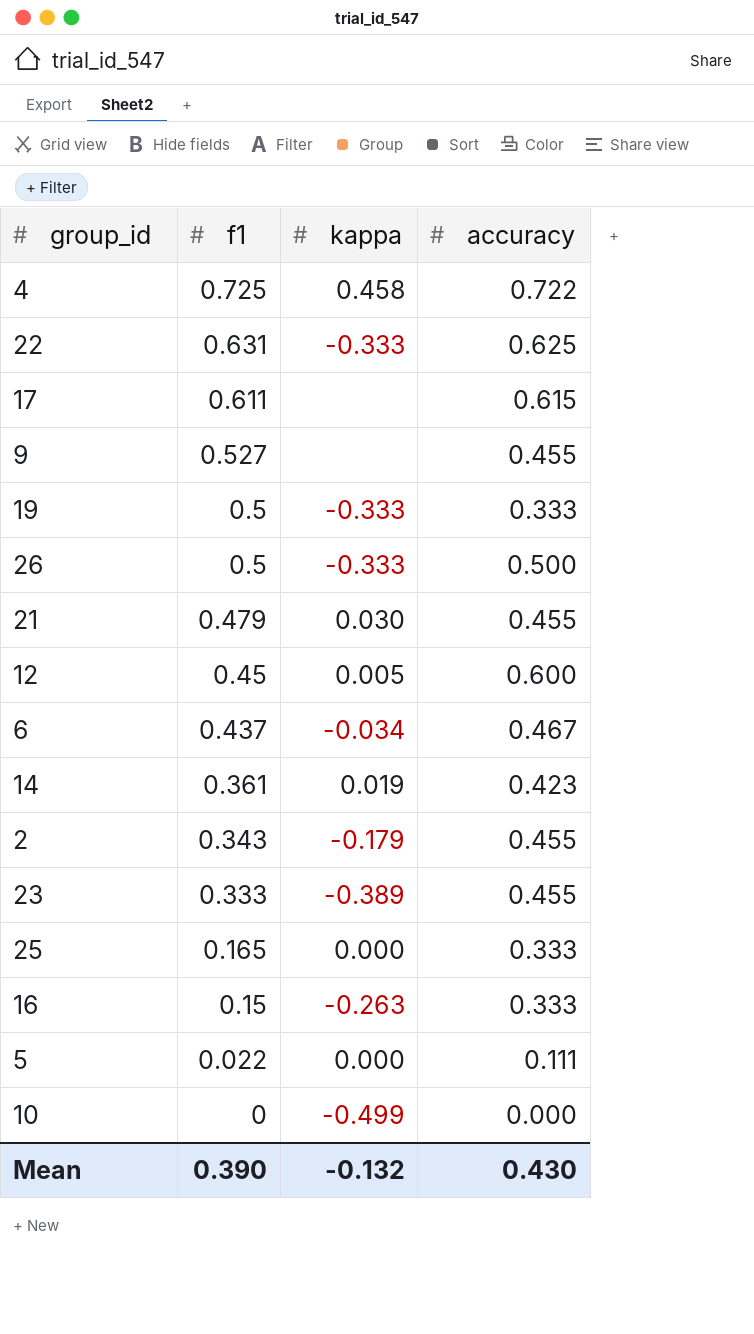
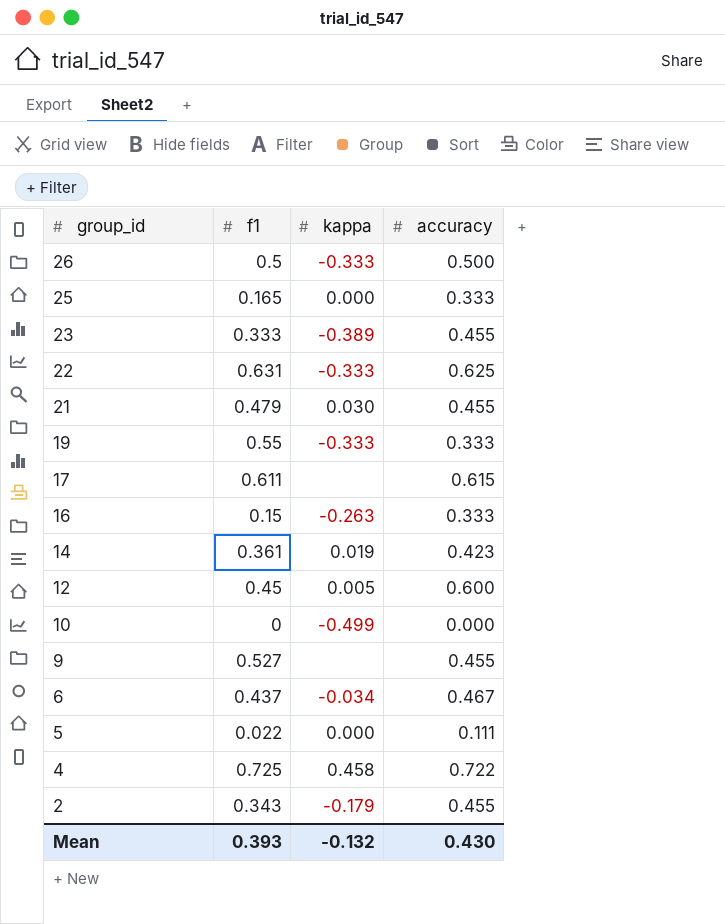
row order: f1 descending -> group_id descending
19 | f1: 0.5 -> 0.55
Mean | f1: 0.390 -> 0.393

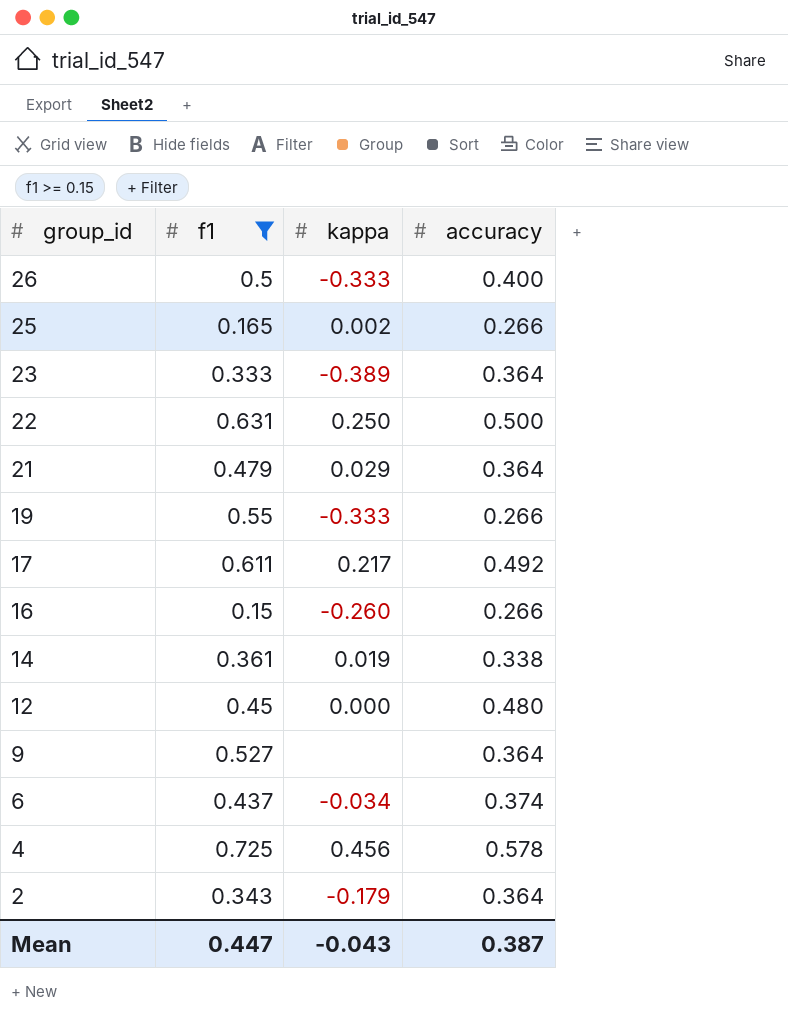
filter: none -> f1 >= 0.15
26 | accuracy: 0.500 -> 0.400
25 | kappa: 0.000 -> 0.002
25 | accuracy: 0.333 -> 0.266
23 | accuracy: 0.455 -> 0.364
22 | kappa: -0.333 -> 0.250
22 | accuracy: 0.625 -> 0.500
21 | kappa: 0.030 -> 0.029
21 | accuracy: 0.455 -> 0.364
19 | accuracy: 0.333 -> 0.266
17 | kappa: none -> 0.217
17 | accuracy: 0.615 -> 0.492
16 | kappa: -0.263 -> -0.260
16 | accuracy: 0.333 -> 0.266
14 | accuracy: 0.423 -> 0.338
12 | kappa: 0.005 -> 0.000
12 | accuracy: 0.600 -> 0.480
9 | accuracy: 0.455 -> 0.364
6 | accuracy: 0.467 -> 0.374
4 | kappa: 0.458 -> 0.456
4 | accuracy: 0.722 -> 0.578
2 | accuracy: 0.455 -> 0.364
Mean | f1: 0.393 -> 0.447
Mean | kappa: -0.132 -> -0.043
Mean | accuracy: 0.430 -> 0.387

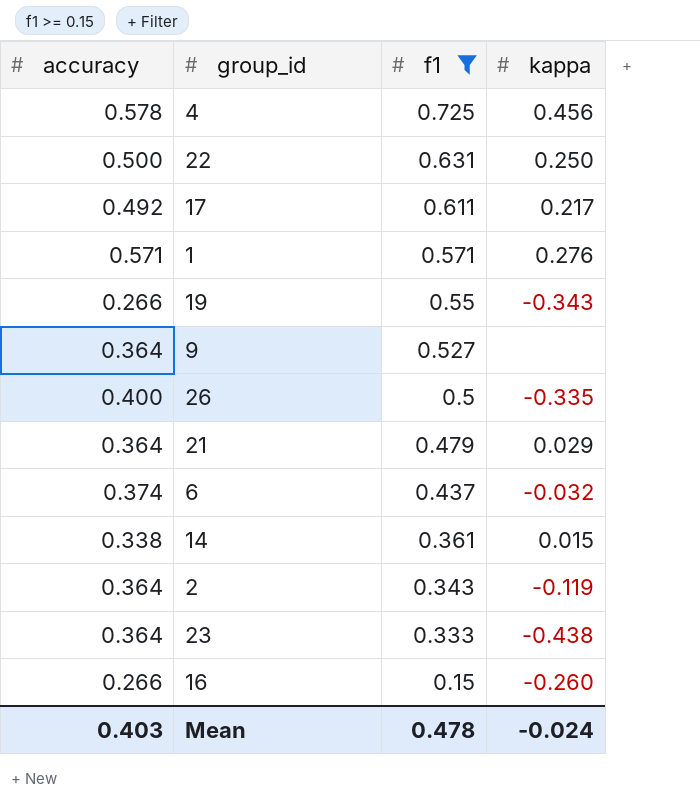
row order: group_id descending -> f1 descending
column accuracy | position: 4 -> 1
row 25: 0.165 | 0.002 | 0.266 -> none
row 12: 0.45 | 0.000 | 0.480 -> none
row 1: none -> 0.571 | 0.571 | 0.276
19 | kappa: -0.333 -> -0.343
26 | kappa: -0.333 -> -0.335
6 | kappa: -0.034 -> -0.032
14 | kappa: 0.019 -> 0.015
2 | kappa: -0.179 -> -0.119
23 | kappa: -0.389 -> -0.438
Mean | accuracy: 0.387 -> 0.403
Mean | f1: 0.447 -> 0.478
Mean | kappa: -0.043 -> -0.024

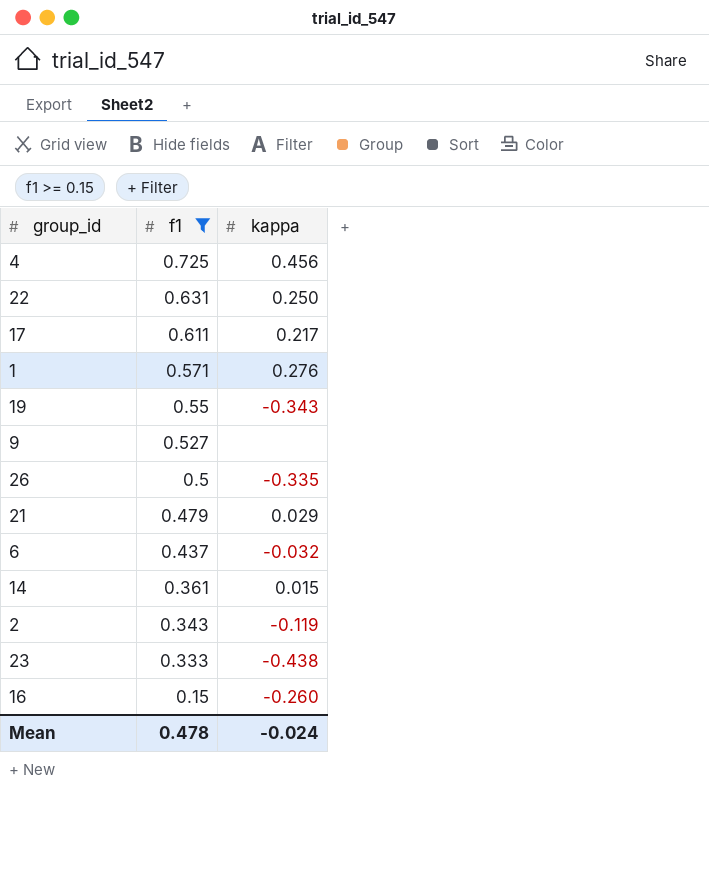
column accuracy | position: 1 -> none

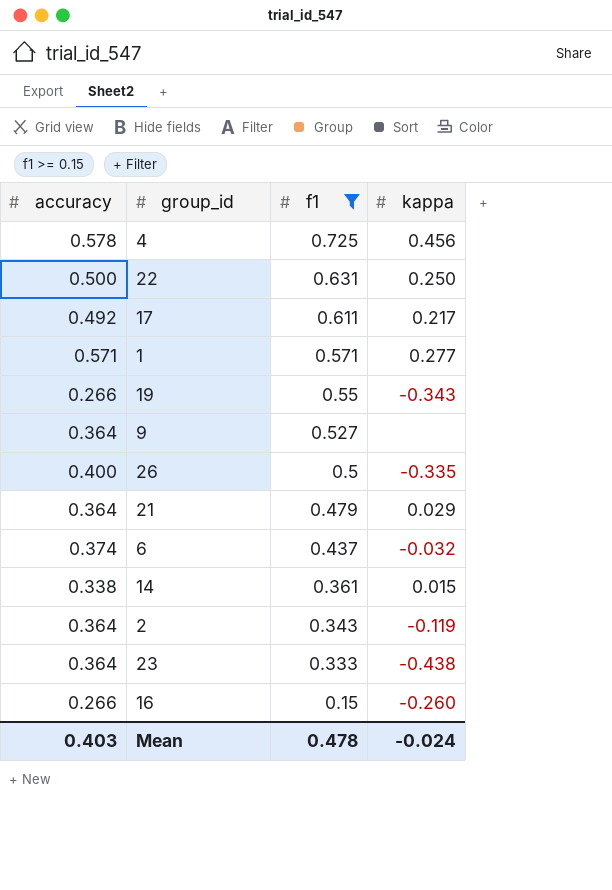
column accuracy | position: none -> 1
1 | kappa: 0.276 -> 0.277

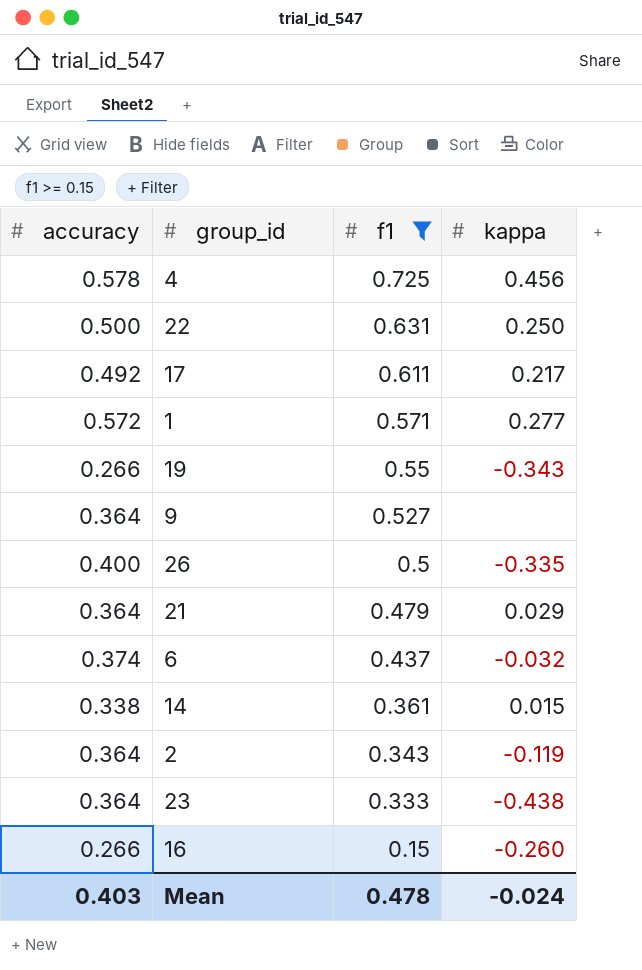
1 | accuracy: 0.571 -> 0.572

